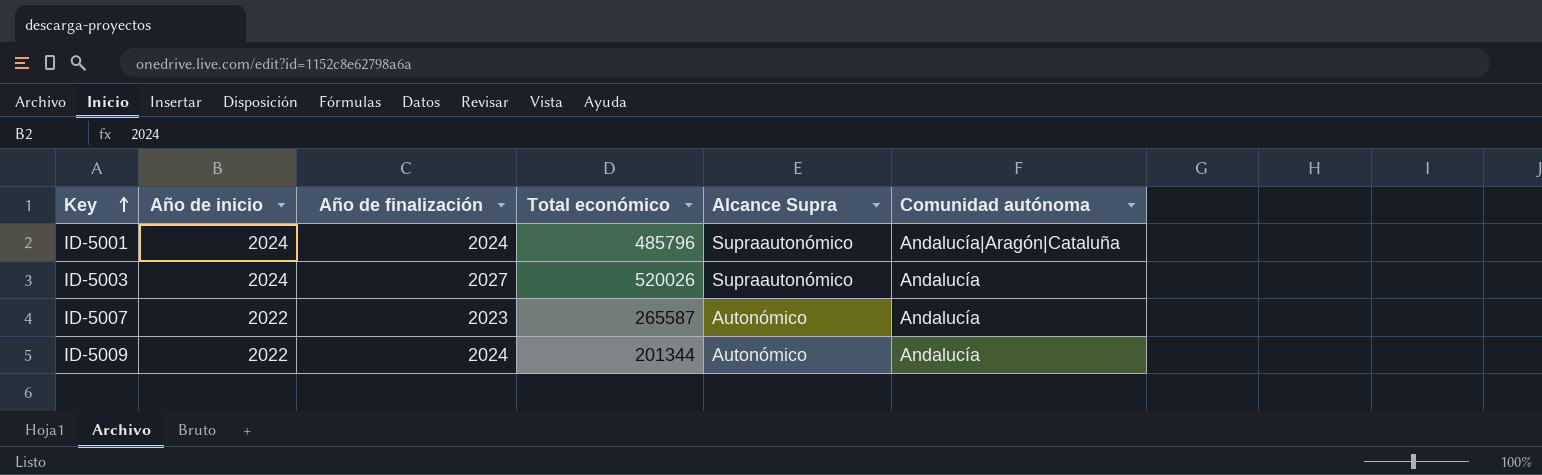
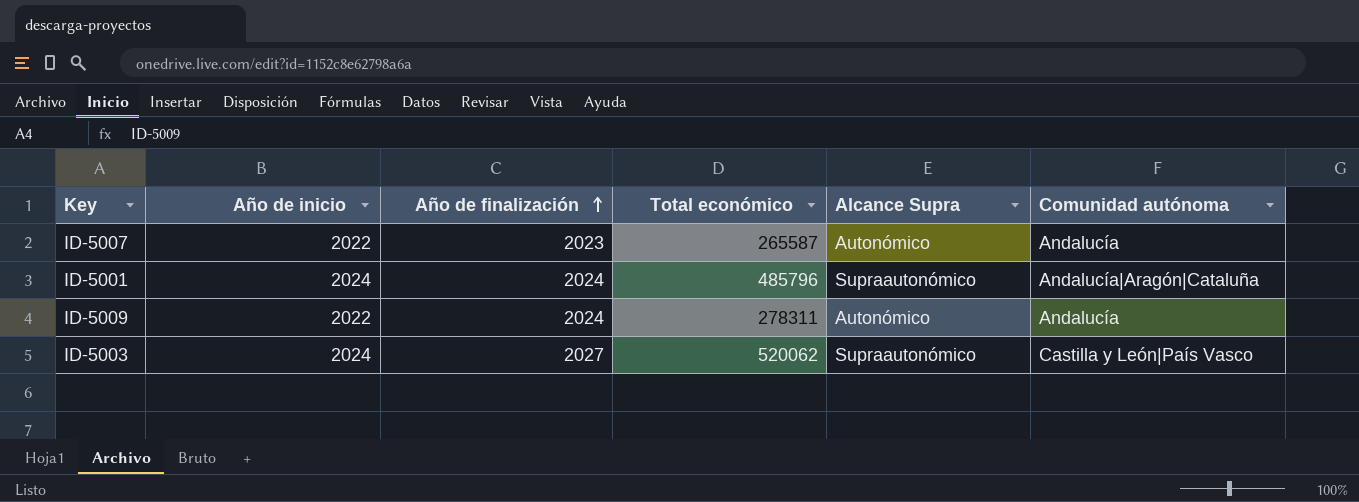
row order: Key ascending -> Año de finalización ascending
ID-5009 | Total económico: 201344 -> 278311
ID-5003 | Total económico: 520026 -> 520062
ID-5003 | Comunidad autónoma: Andalucía -> Castilla y León|País Vasco

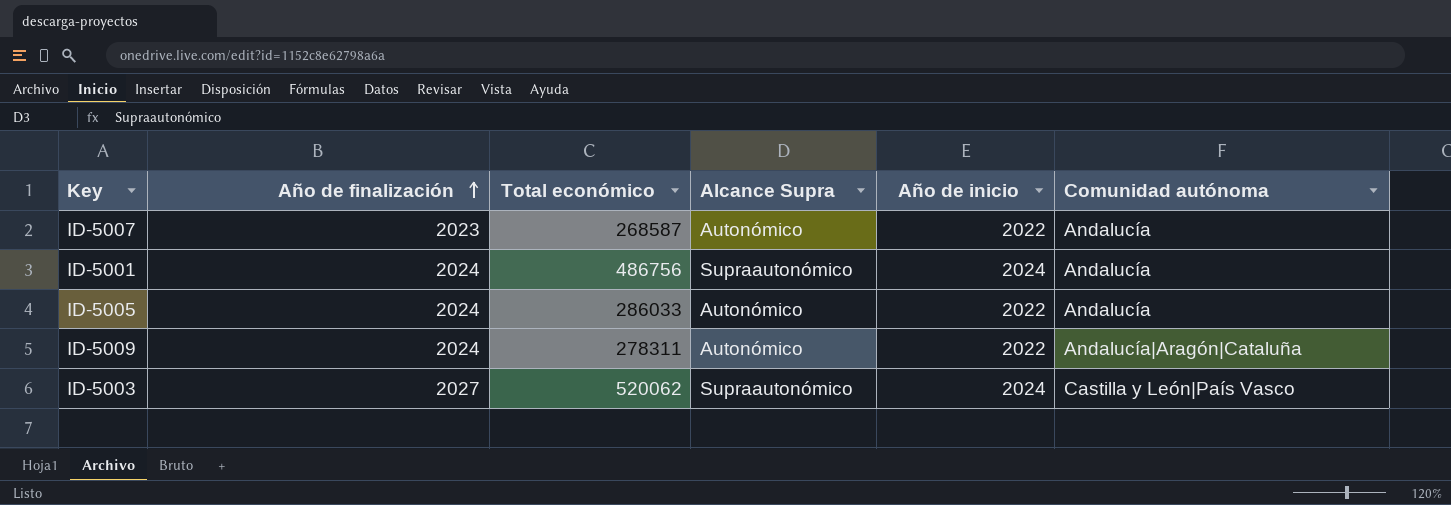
column Año de inicio | position: 2 -> 5
ID-5007 | Total económico: 265587 -> 268587
ID-5001 | Total económico: 485796 -> 486756
ID-5001 | Comunidad autónoma: Andalucía|Aragón|Cataluña -> Andalucía
row ID-5005: none -> 2024 | 286033 | Autonómico | 2022 | Andalucía
ID-5009 | Comunidad autónoma: Andalucía -> Andalucía|Aragón|Cataluña

